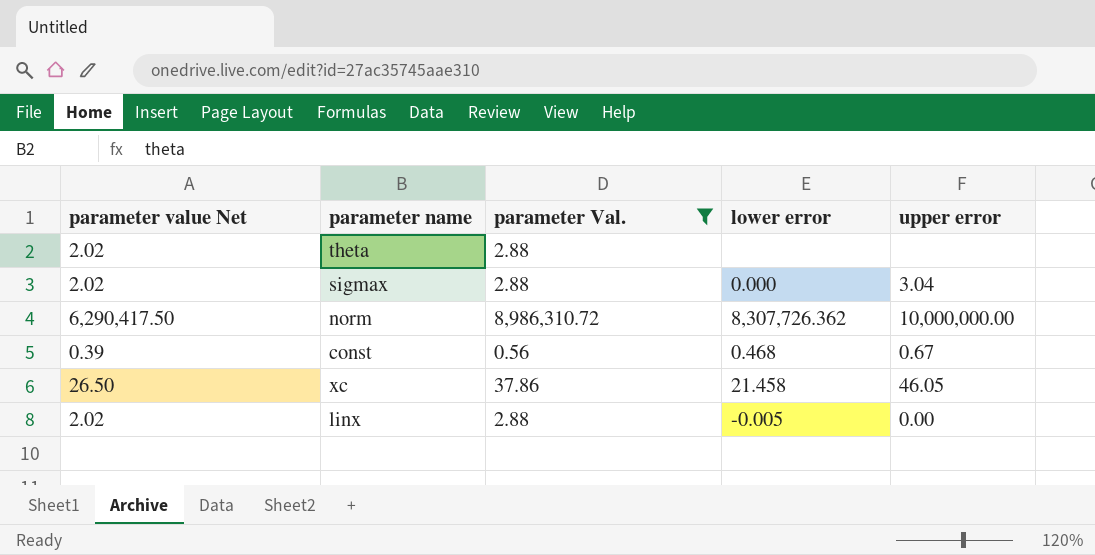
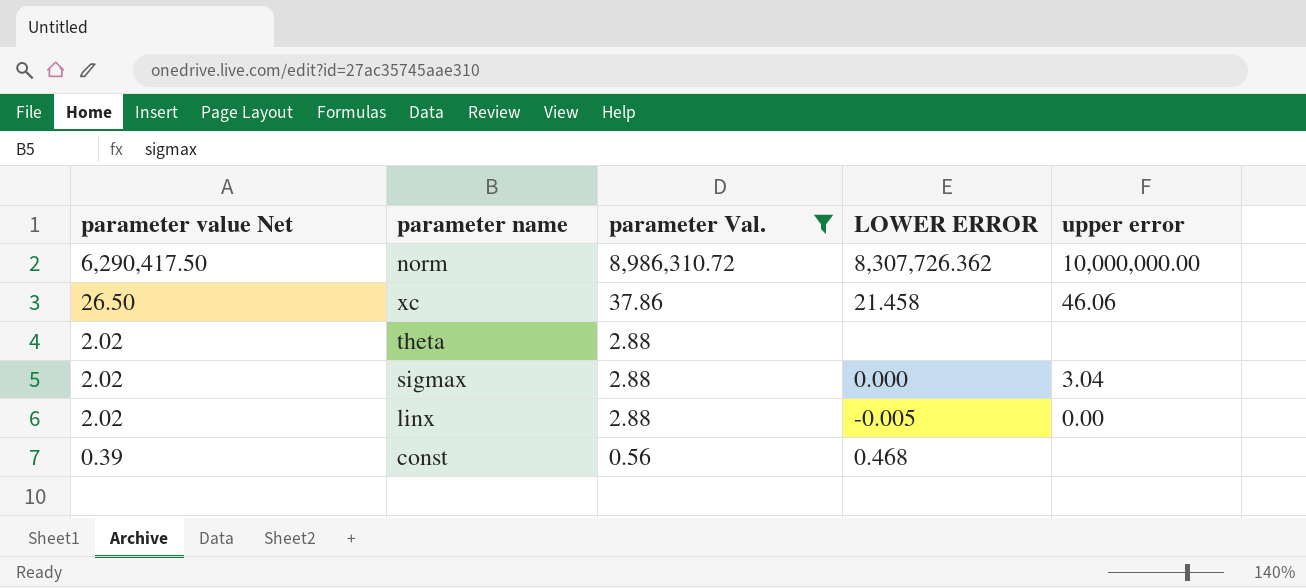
row order: none -> parameter value Net descending
column name: lower error -> LOWER ERROR
xc | upper error: 46.05 -> 46.06
const | upper error: 0.67 -> none

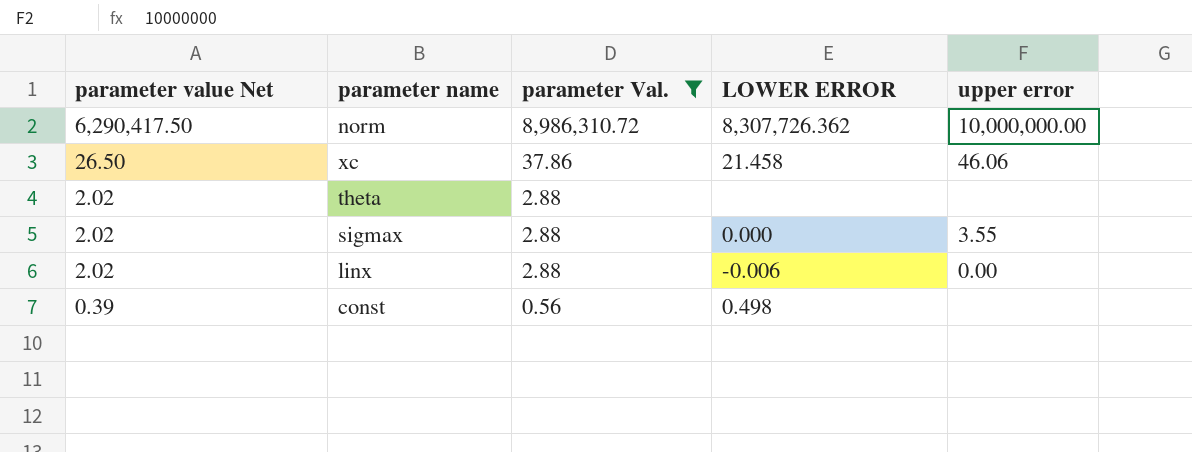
sigmax | upper error: 3.04 -> 3.55
linx | LOWER ERROR: -0.005 -> -0.006
const | LOWER ERROR: 0.468 -> 0.498

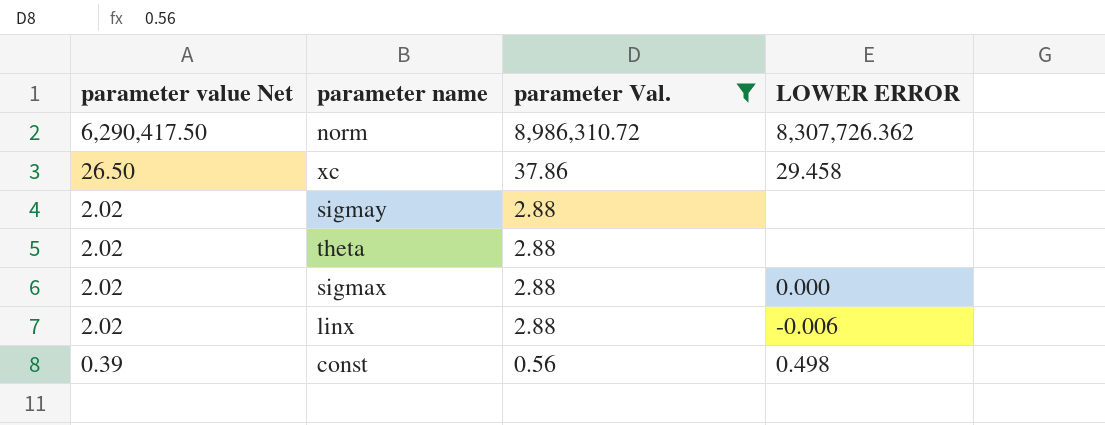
column upper error | position: 5 -> none
xc | LOWER ERROR: 21.458 -> 29.458
row sigmay: none -> 2.02 | 2.88 | none

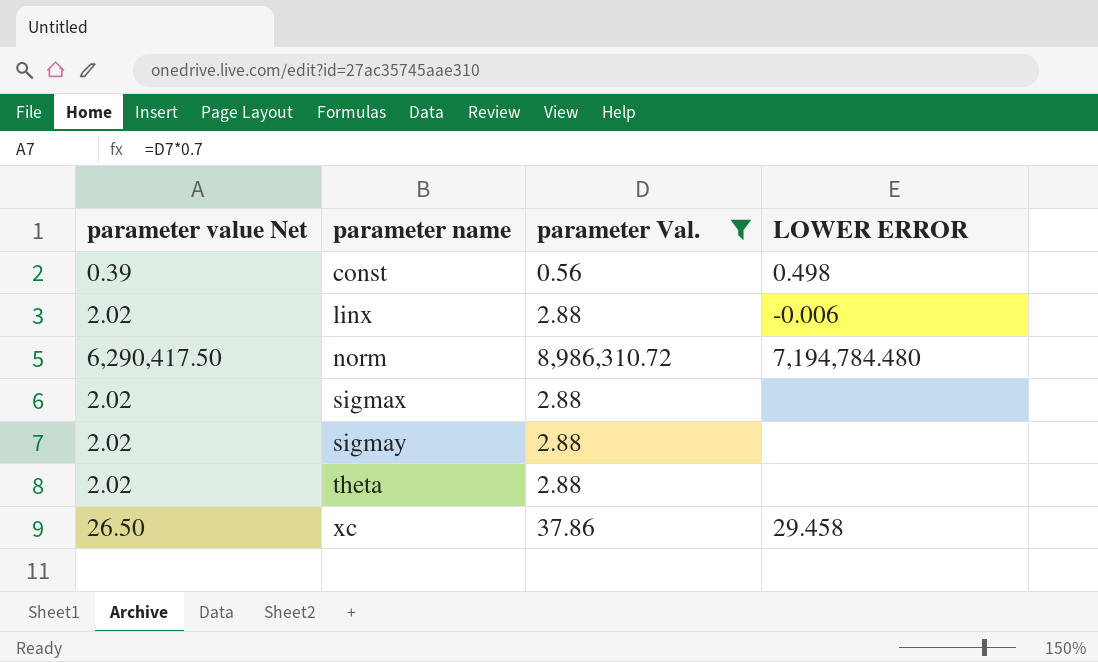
row order: parameter value Net descending -> parameter name ascending
norm | LOWER ERROR: 8,307,726.362 -> 7,194,784.480
sigmax | LOWER ERROR: 0.000 -> none

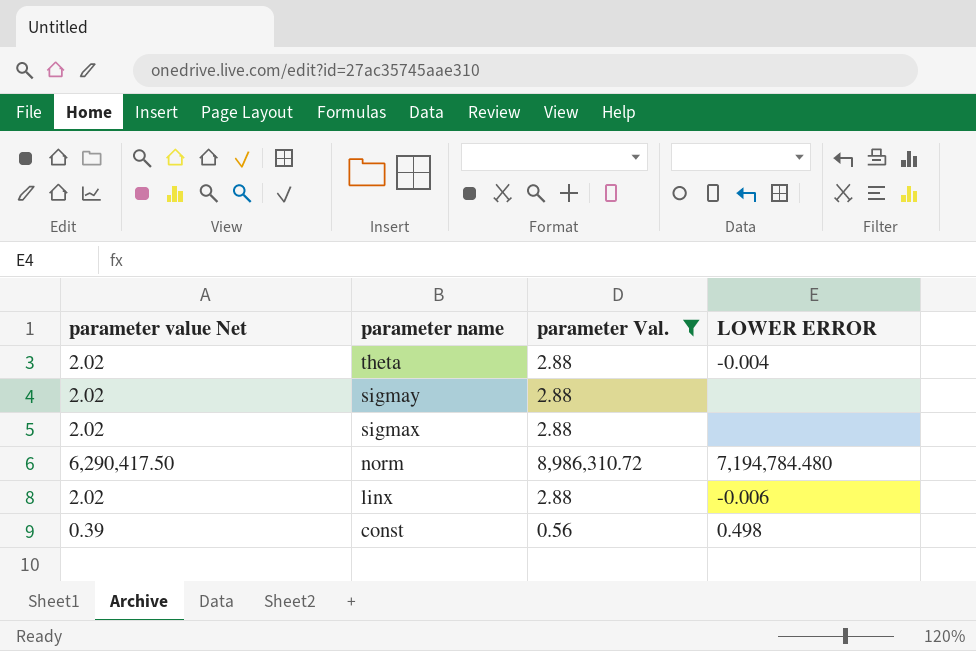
row order: parameter name ascending -> parameter name descending
row xc: 26.50 | 37.86 | 29.458 -> none
theta | LOWER ERROR: none -> -0.004

